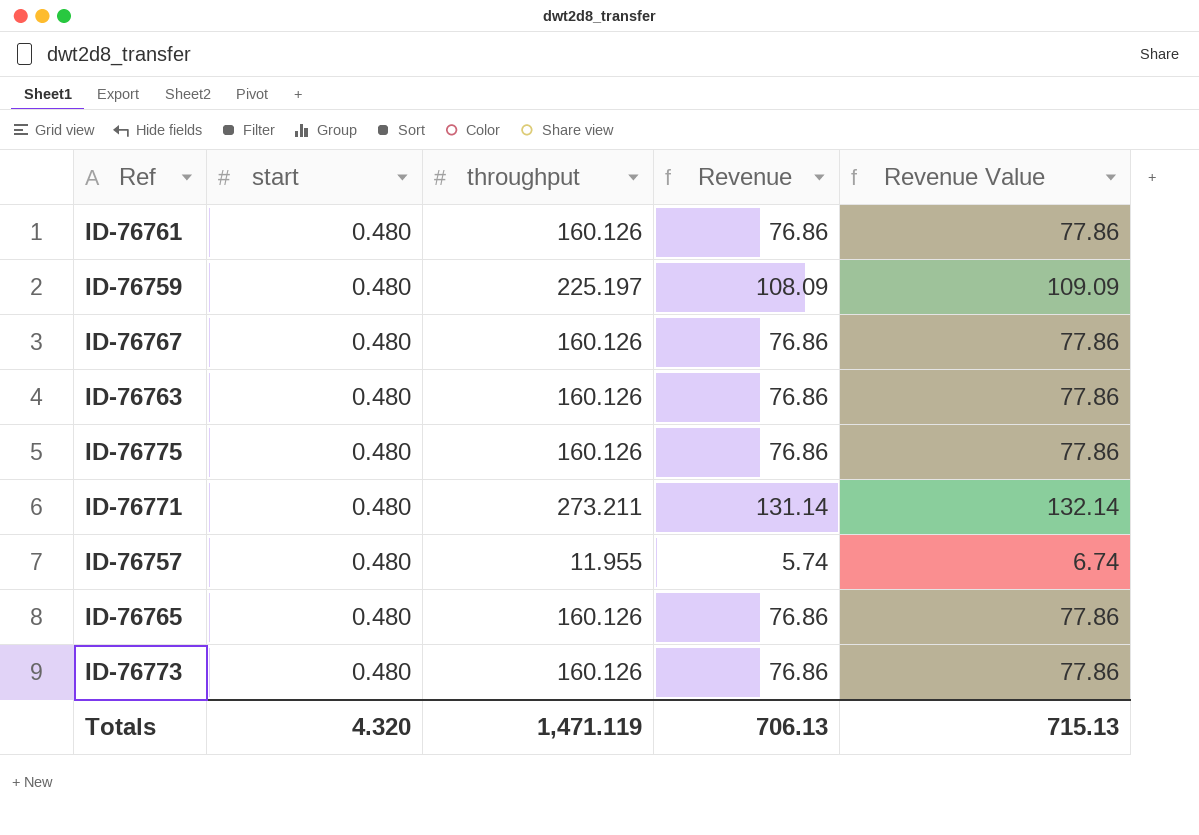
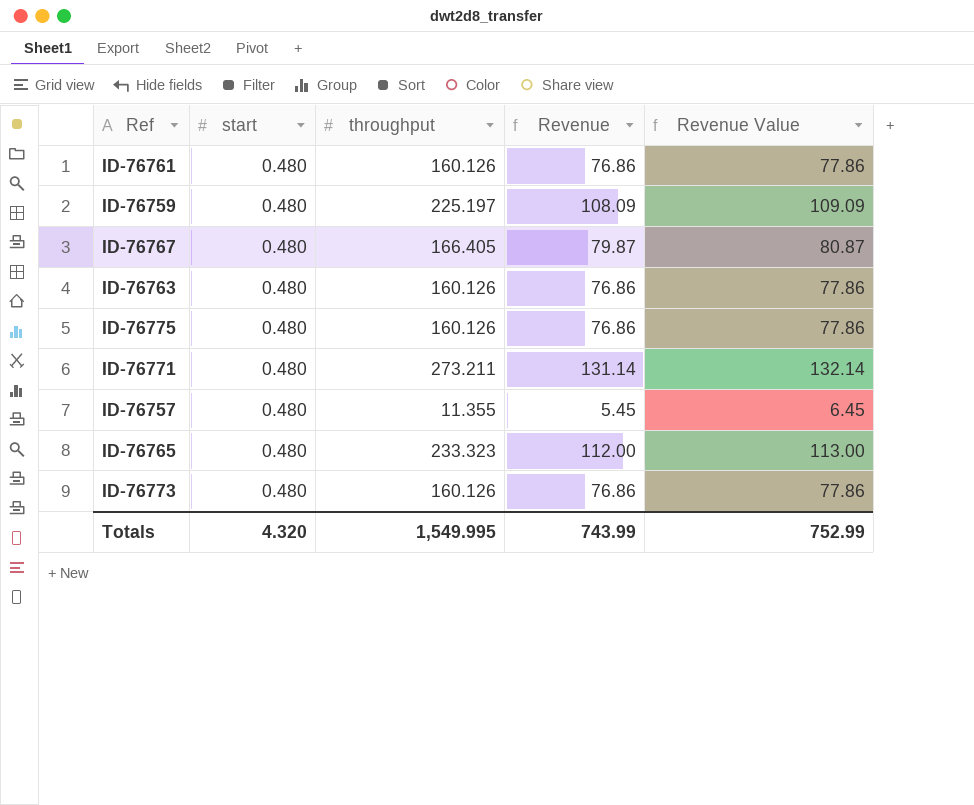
ID-76767 | throughput: 160.126 -> 166.405
ID-76767 | Revenue: 76.86 -> 79.87
ID-76767 | Revenue Value: 77.86 -> 80.87
ID-76757 | throughput: 11.955 -> 11.355
ID-76757 | Revenue: 5.74 -> 5.45
ID-76757 | Revenue Value: 6.74 -> 6.45
ID-76765 | throughput: 160.126 -> 233.323
ID-76765 | Revenue: 76.86 -> 112.00
ID-76765 | Revenue Value: 77.86 -> 113.00
Totals | throughput: 1,471.119 -> 1,549.995
Totals | Revenue: 706.13 -> 743.99
Totals | Revenue Value: 715.13 -> 752.99

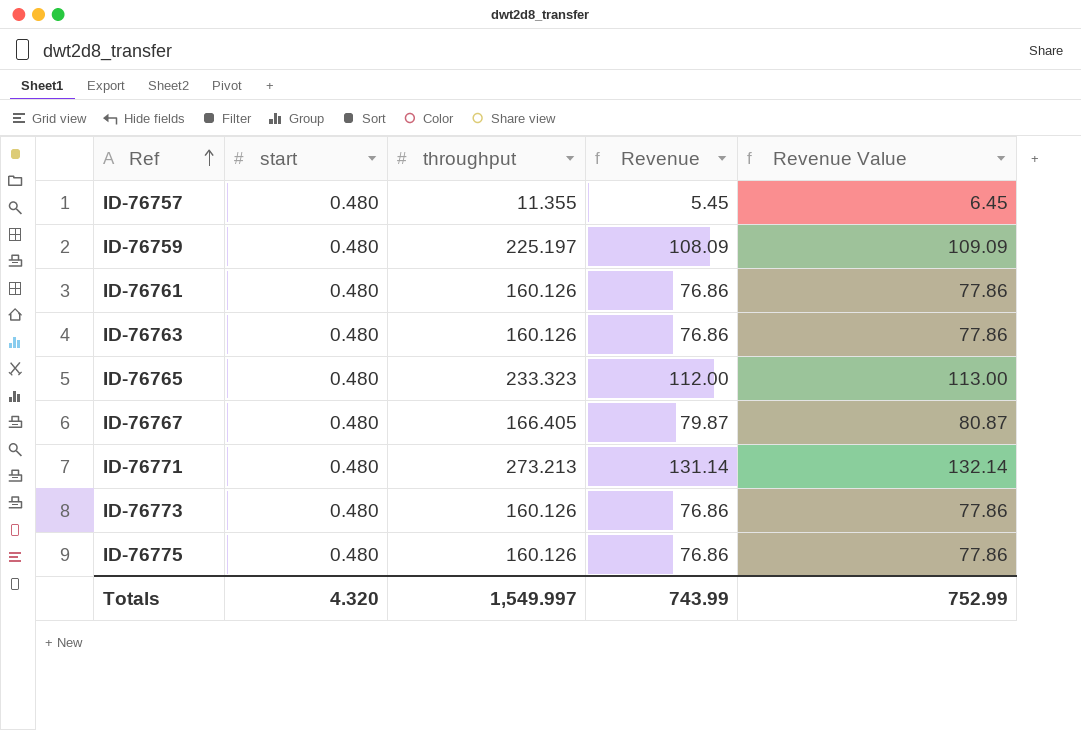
row order: none -> Ref ascending
ID-76771 | throughput: 273.211 -> 273.213
Totals | throughput: 1,549.995 -> 1,549.997

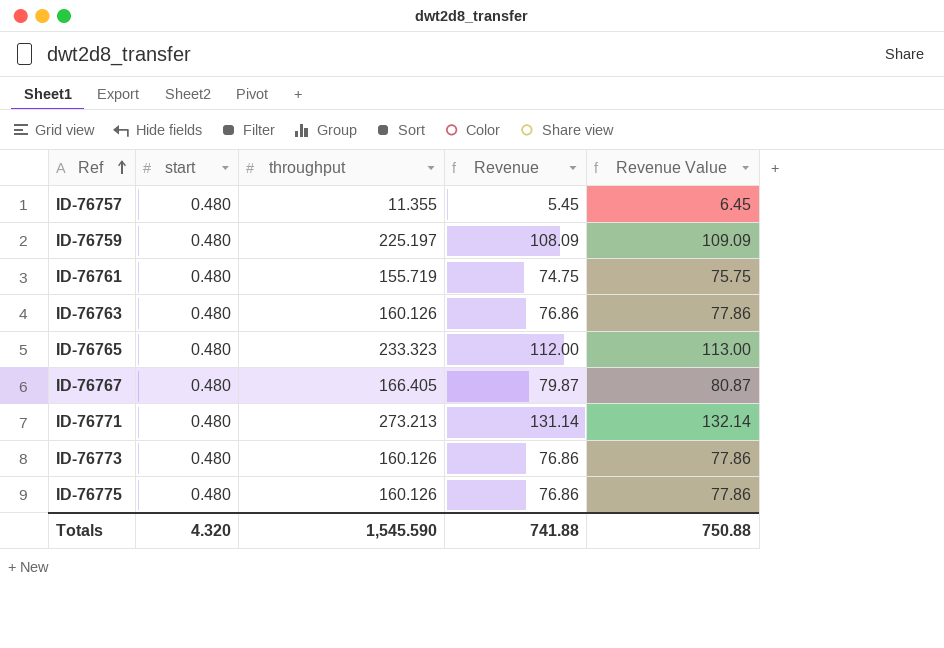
ID-76761 | throughput: 160.126 -> 155.719
ID-76761 | Revenue: 76.86 -> 74.75
ID-76761 | Revenue Value: 77.86 -> 75.75
Totals | throughput: 1,549.997 -> 1,545.590
Totals | Revenue: 743.99 -> 741.88
Totals | Revenue Value: 752.99 -> 750.88

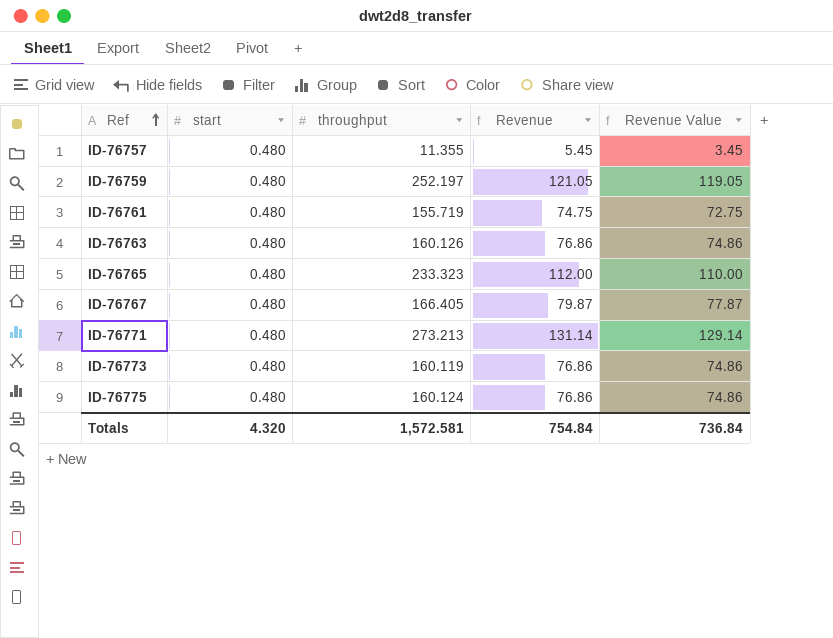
column Revenue Value | formula: [Revenue] + 1 -> [Revenue] - 2
ID-76759 | throughput: 225.197 -> 252.197
ID-76759 | Revenue: 108.09 -> 121.05
ID-76773 | throughput: 160.126 -> 160.119
ID-76775 | throughput: 160.126 -> 160.124
Totals | throughput: 1,545.590 -> 1,572.581
Totals | Revenue: 741.88 -> 754.84
Totals | Revenue Value: 750.88 -> 736.84

